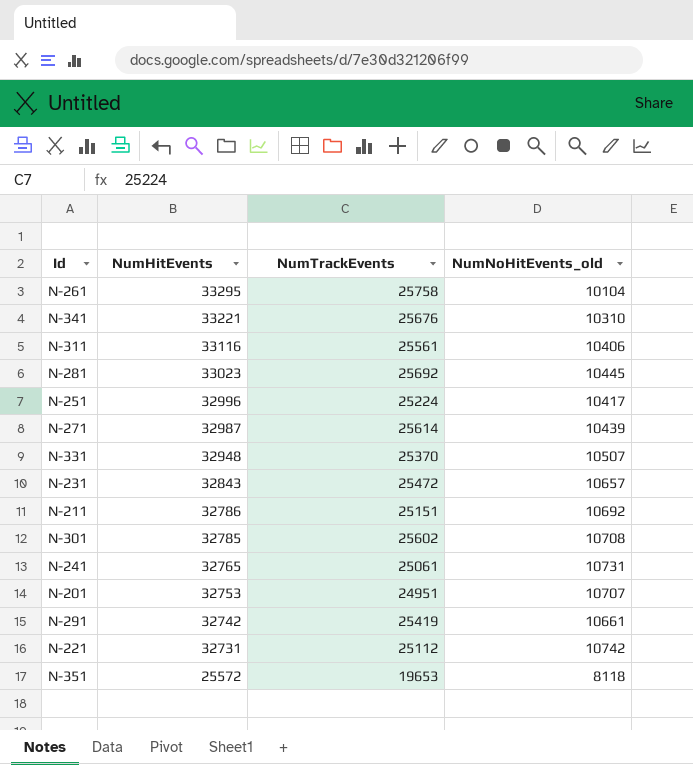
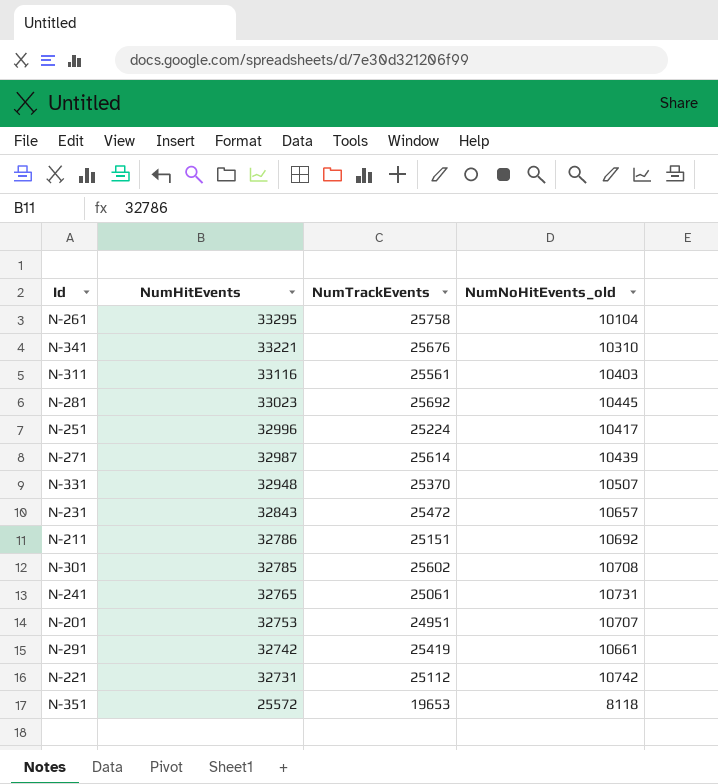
N-311 | NumNoHitEvents_old: 10406 -> 10403

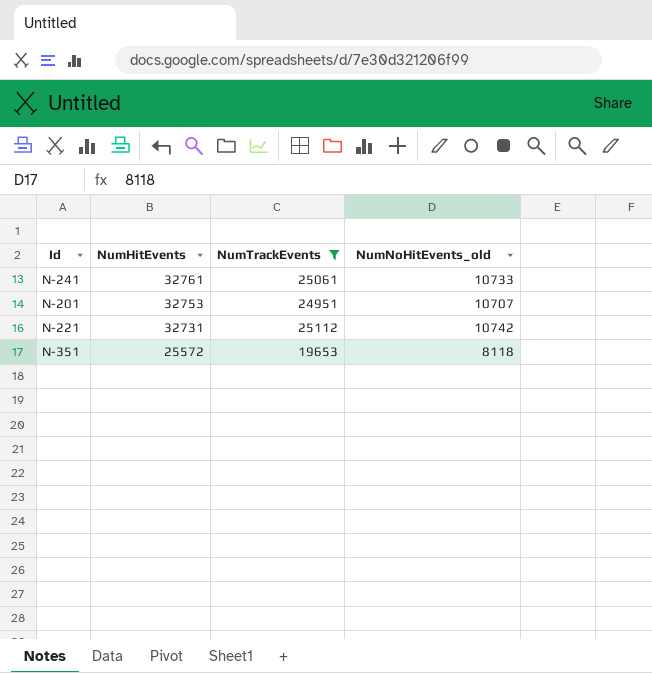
filter: none -> NumTrackEvents <= 25112
N-241 | NumHitEvents: 32765 -> 32761
N-241 | NumNoHitEvents_old: 10731 -> 10733

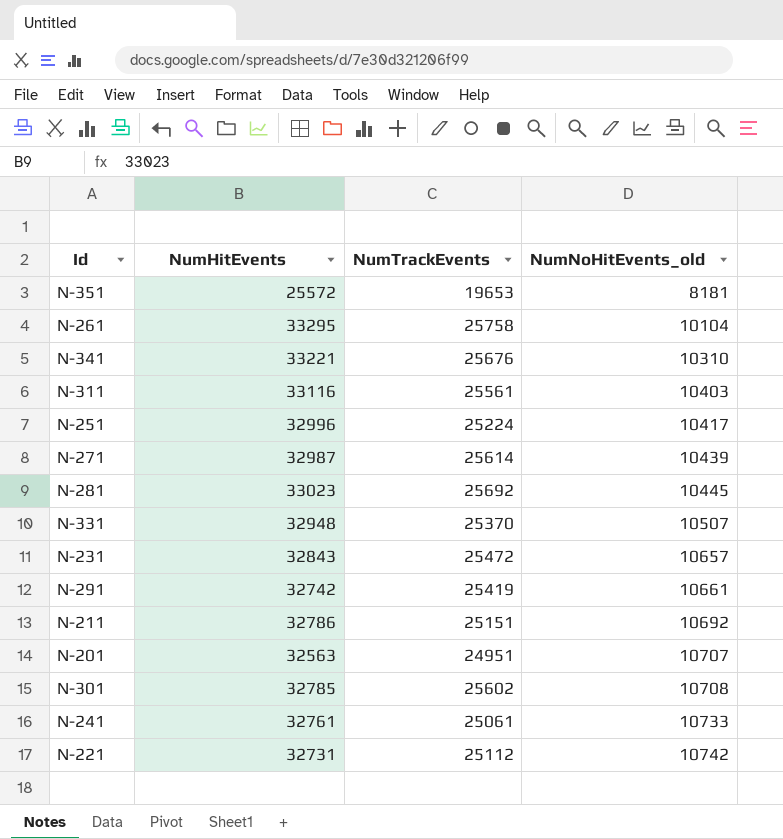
filter: NumTrackEvents <= 25112 -> none
row order: NumHitEvents descending -> NumNoHitEvents_old ascending
N-351 | NumNoHitEvents_old: 8118 -> 8181
N-201 | NumHitEvents: 32753 -> 32563

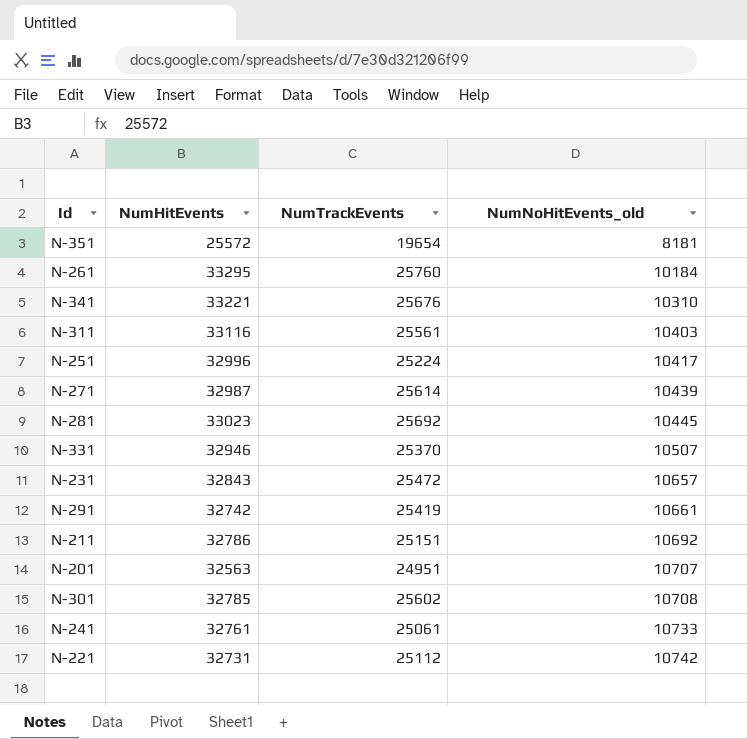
N-351 | NumTrackEvents: 19653 -> 19654
N-261 | NumTrackEvents: 25758 -> 25760
N-261 | NumNoHitEvents_old: 10104 -> 10184
N-331 | NumHitEvents: 32948 -> 32946

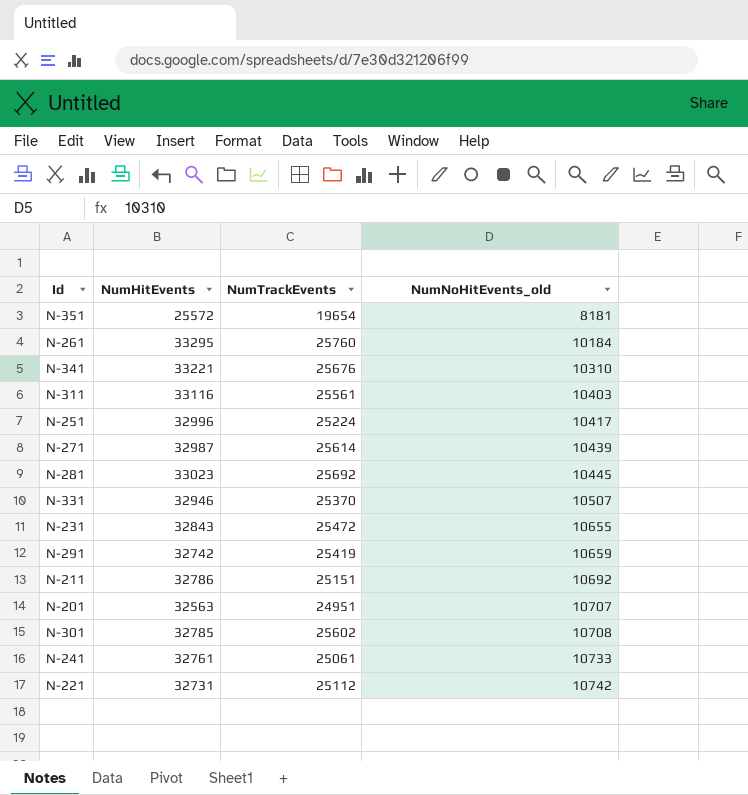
N-231 | NumNoHitEvents_old: 10657 -> 10655
N-291 | NumNoHitEvents_old: 10661 -> 10659

